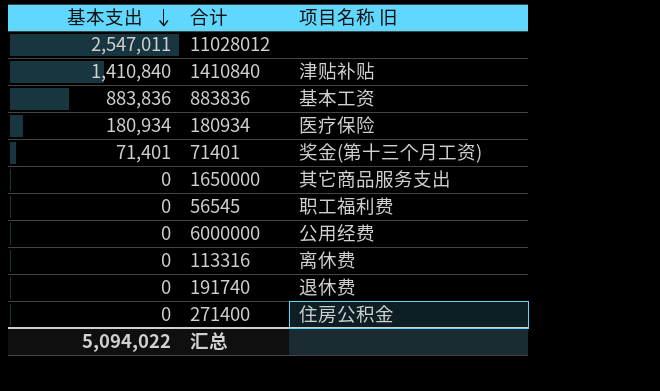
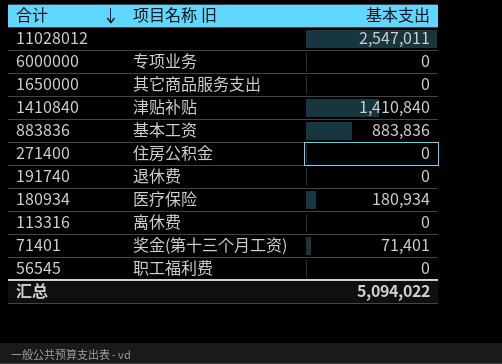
row order: 基本支出 descending -> 合计 descending
column 基本支出 | position: 1 -> 3
6000000 | 项目名称 旧: 公用经费 -> 专项业务

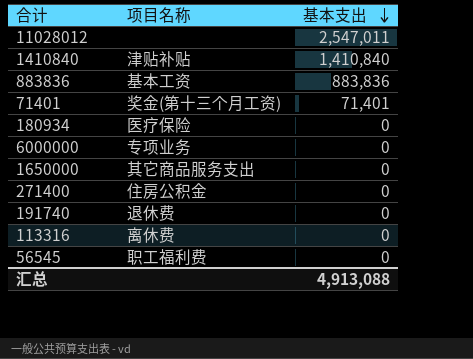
row order: 合计 descending -> 基本支出 descending
column name: 项目名称 旧 -> 项目名称
180934 | 基本支出: 180,934 -> 0
汇总 | 基本支出: 5,094,022 -> 4,913,088

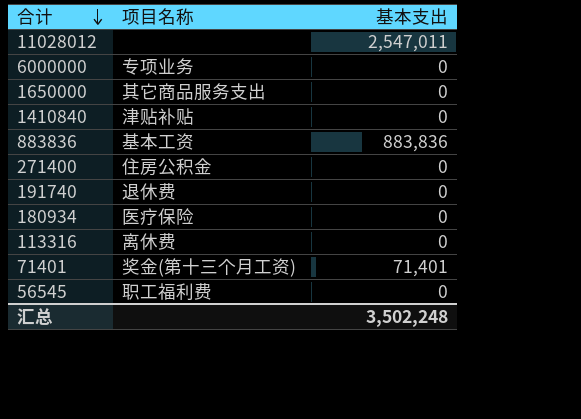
row order: 基本支出 descending -> 合计 descending
1410840 | 基本支出: 1,410,840 -> 0
汇总 | 基本支出: 4,913,088 -> 3,502,248

